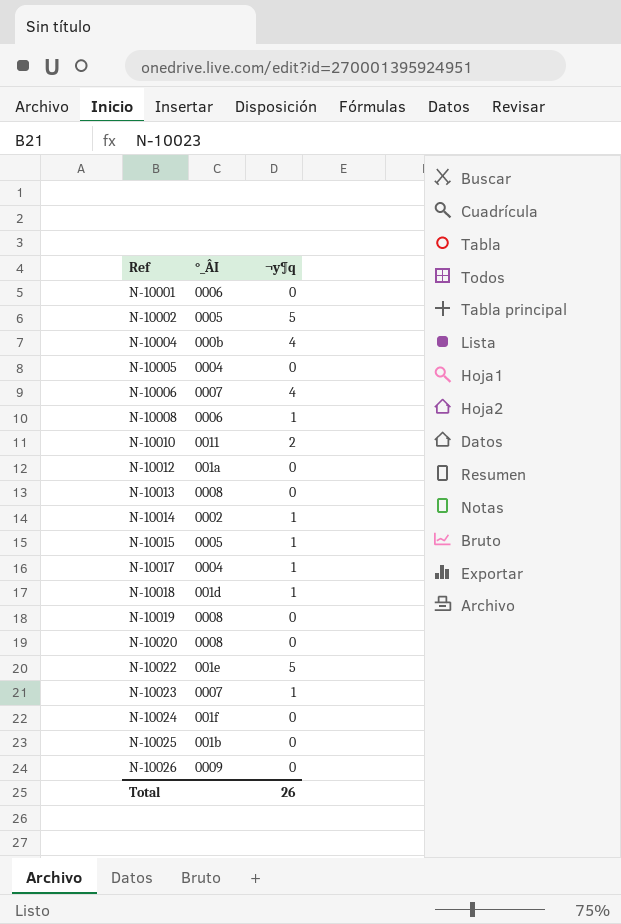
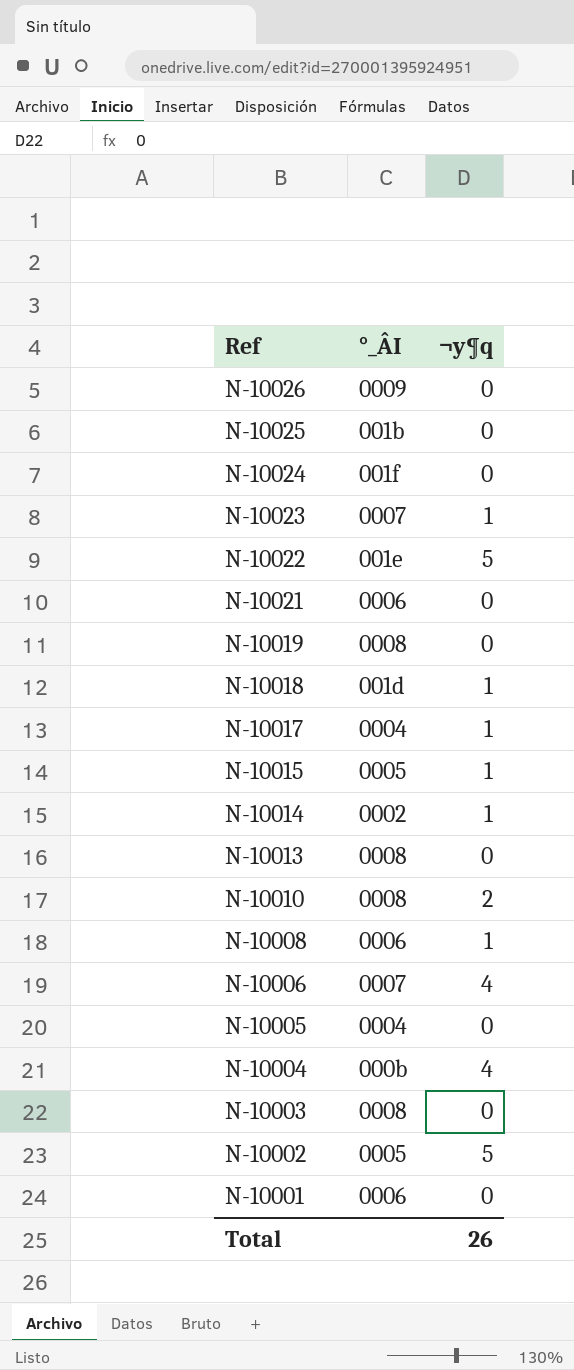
row order: Ref ascending -> Ref descending
row N-10012: 001a | 0 -> none
row N-10020: 0008 | 0 -> none
row N-10021: none -> 0006 | 0
N-10010 | °_ÂI: 0011 -> 0008
row N-10003: none -> 0008 | 0

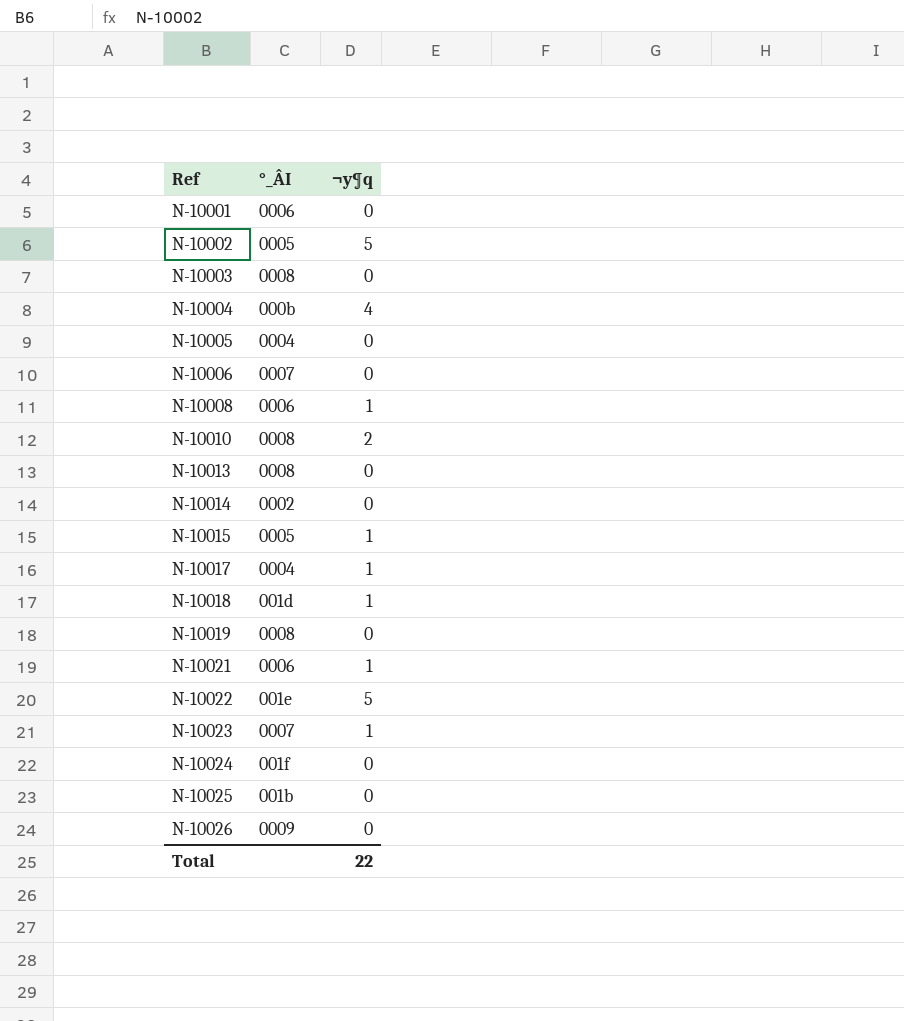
row order: Ref descending -> Ref ascending
N-10006 | ¬y¶q: 4 -> 0
N-10014 | ¬y¶q: 1 -> 0
N-10021 | ¬y¶q: 0 -> 1
Total | ¬y¶q: 26 -> 22

